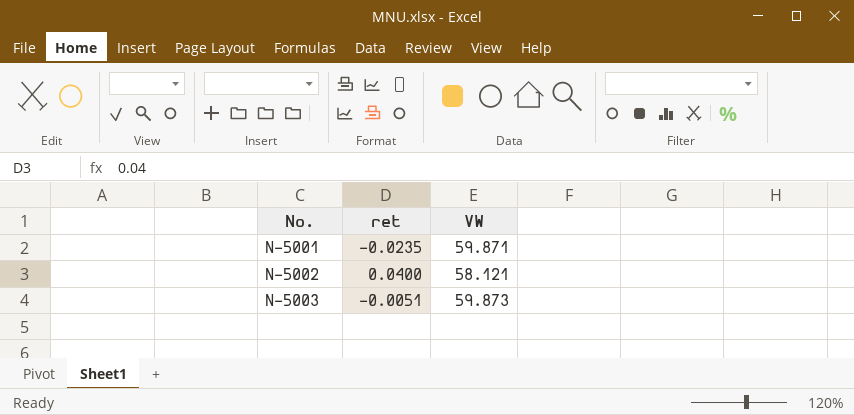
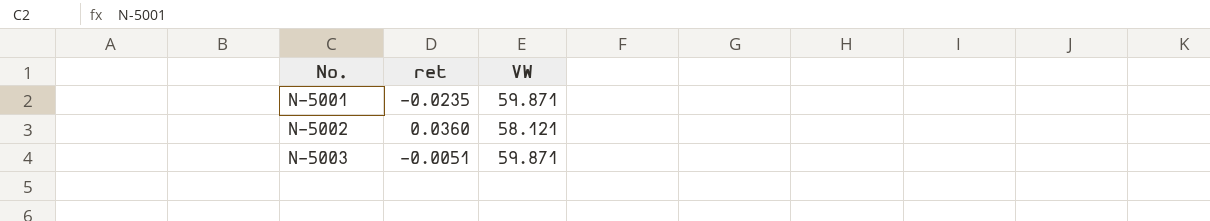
N-5002 | ret: 0.0400 -> 0.0360
N-5003 | VW: 59.873 -> 59.871

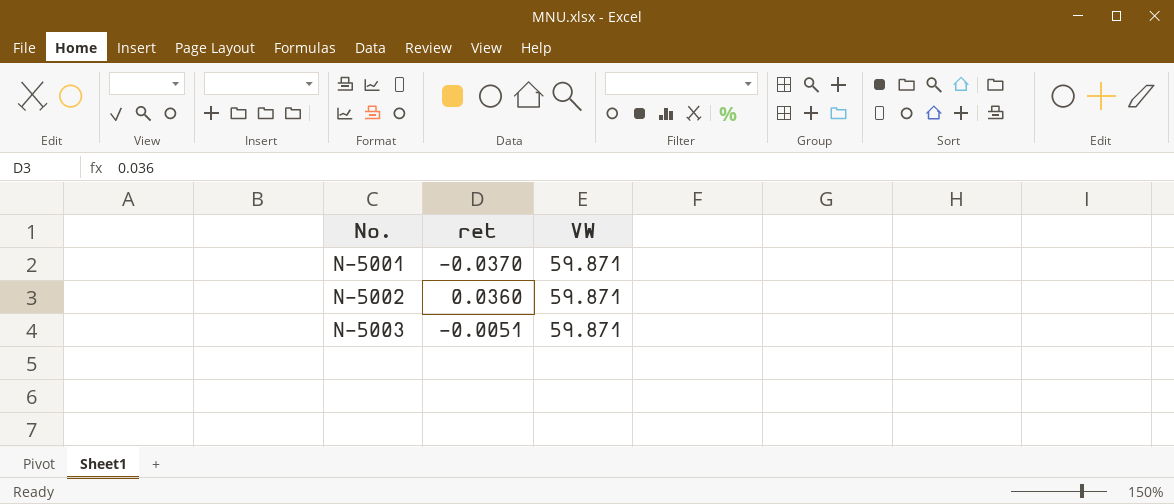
N-5001 | ret: -0.0235 -> -0.0370
N-5002 | VW: 58.121 -> 59.871

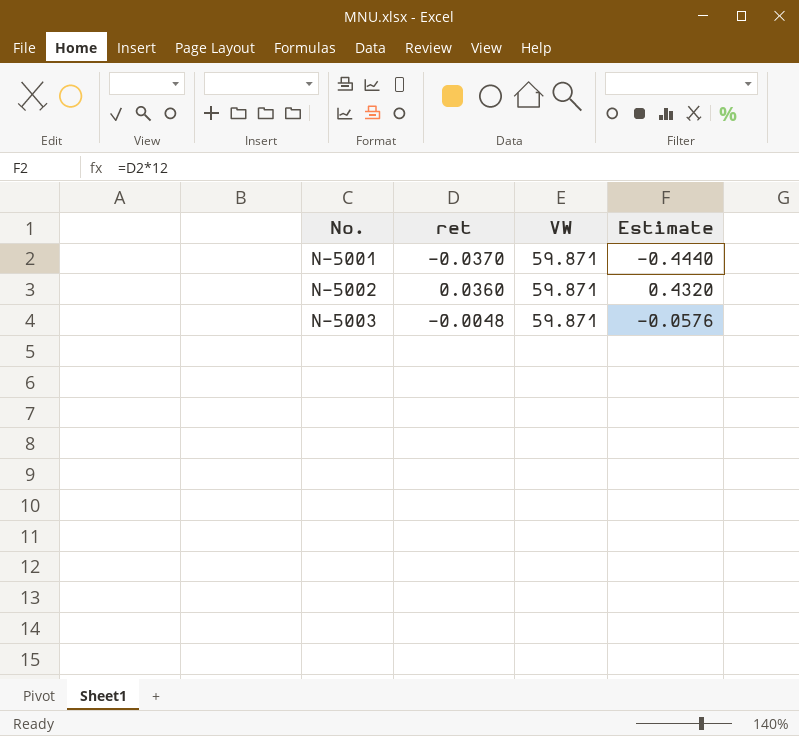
column Estimate | formula: none -> [ret] * 12
N-5003 | ret: -0.0051 -> -0.0048

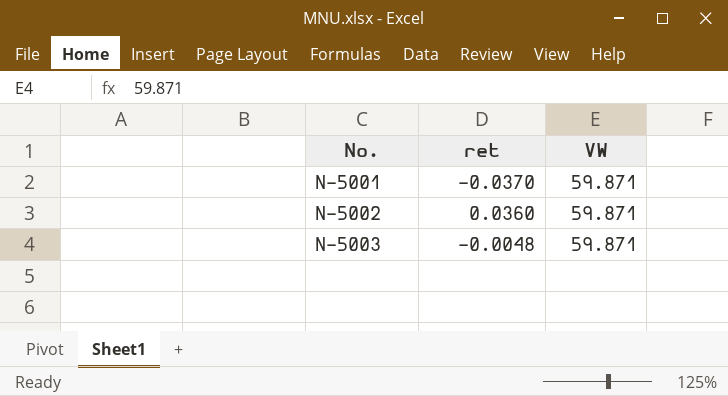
column Estimate | formula: [ret] * 12 -> none

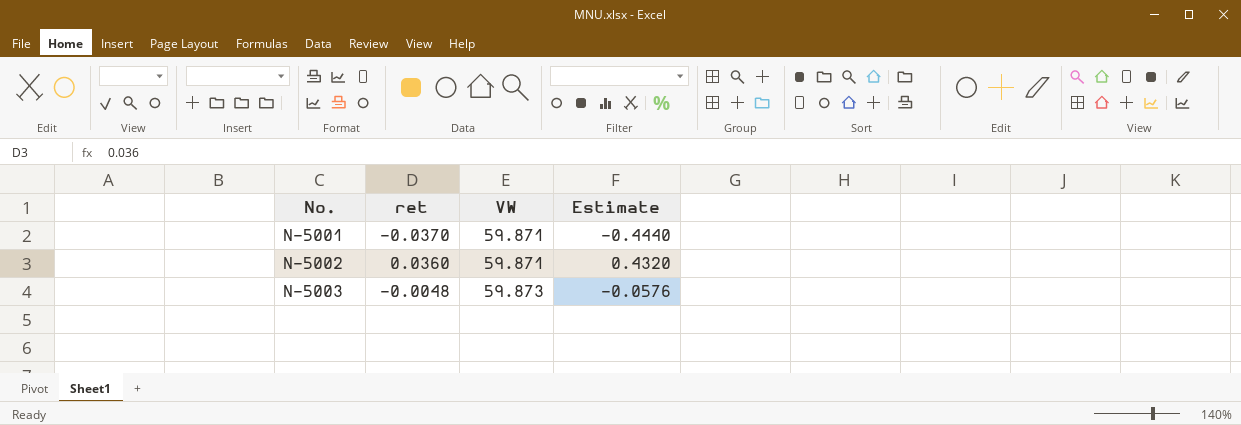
column Estimate | formula: none -> [ret] * 12
N-5003 | VW: 59.871 -> 59.873

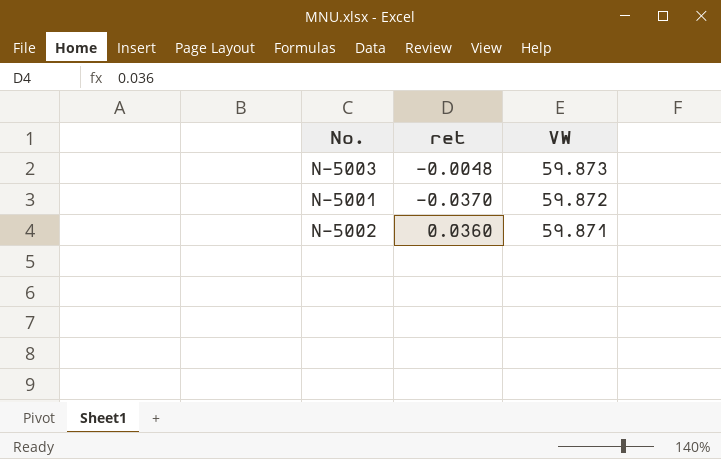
row order: No. ascending -> VW descending
column Estimate | formula: [ret] * 12 -> none
N-5001 | VW: 59.871 -> 59.872

